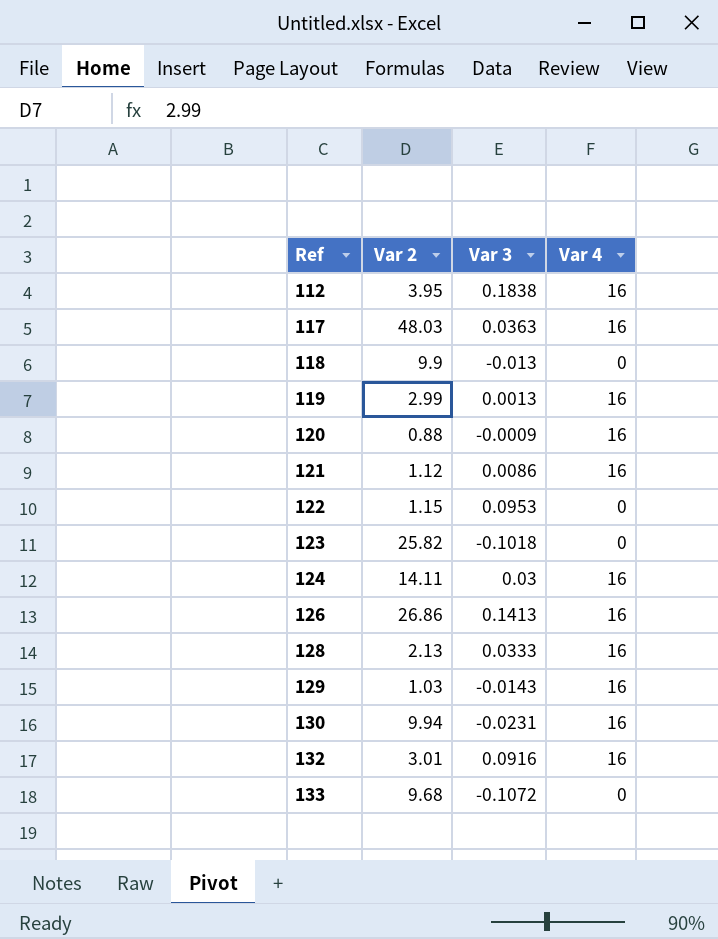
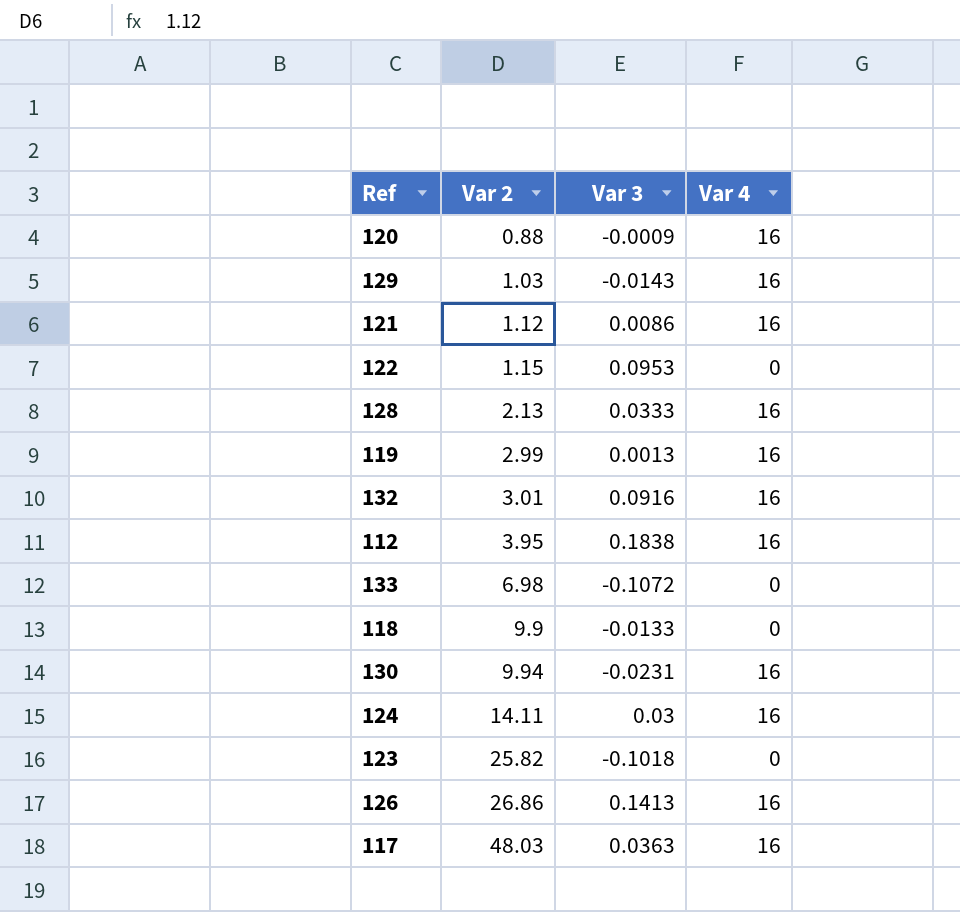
row order: Ref ascending -> Var 2 ascending
133 | Var 2: 9.68 -> 6.98
118 | Var 3: -0.013 -> -0.0133

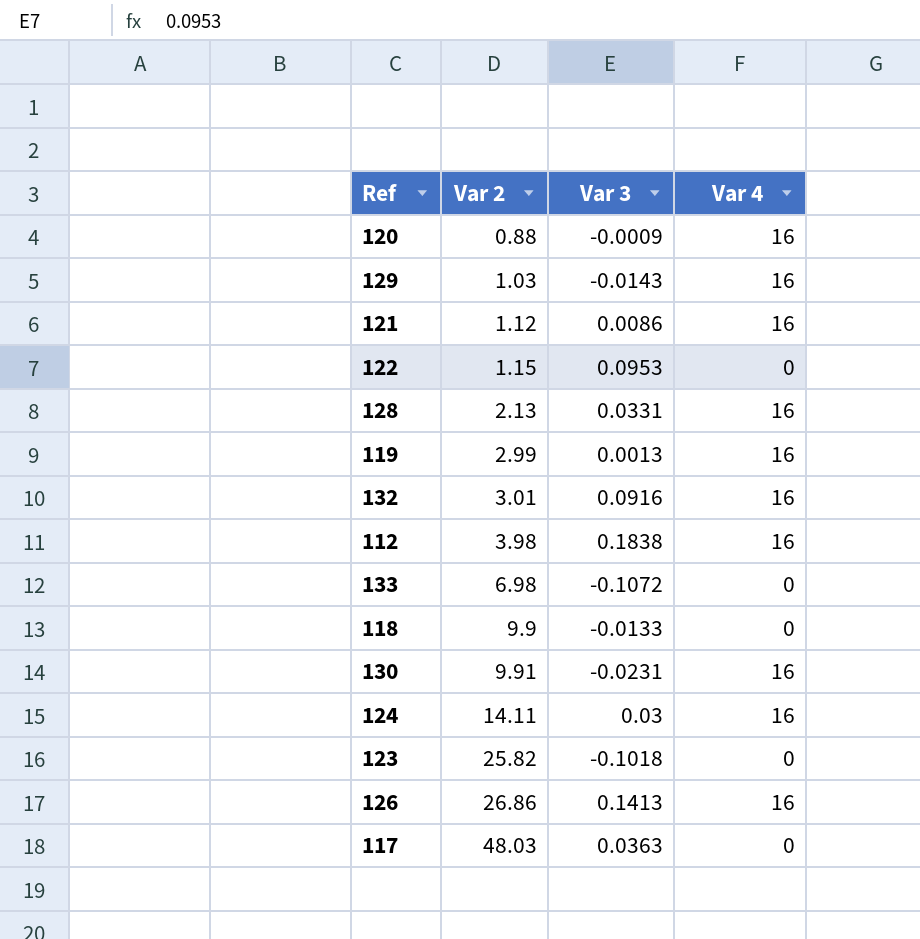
128 | Var 3: 0.0333 -> 0.0331
112 | Var 2: 3.95 -> 3.98
130 | Var 2: 9.94 -> 9.91
117 | Var 4: 16 -> 0

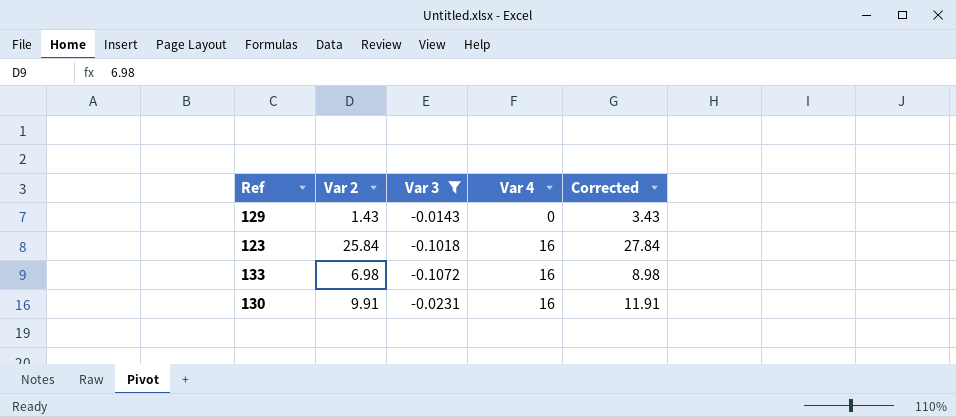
filter: none -> Var 3 <= -0.0143
row order: Var 2 ascending -> Var 4 ascending
column Corrected | formula: none -> [Var 2] + 2
129 | Var 2: 1.03 -> 1.43
129 | Var 4: 16 -> 0
123 | Var 2: 25.82 -> 25.84
123 | Var 4: 0 -> 16
133 | Var 4: 0 -> 16

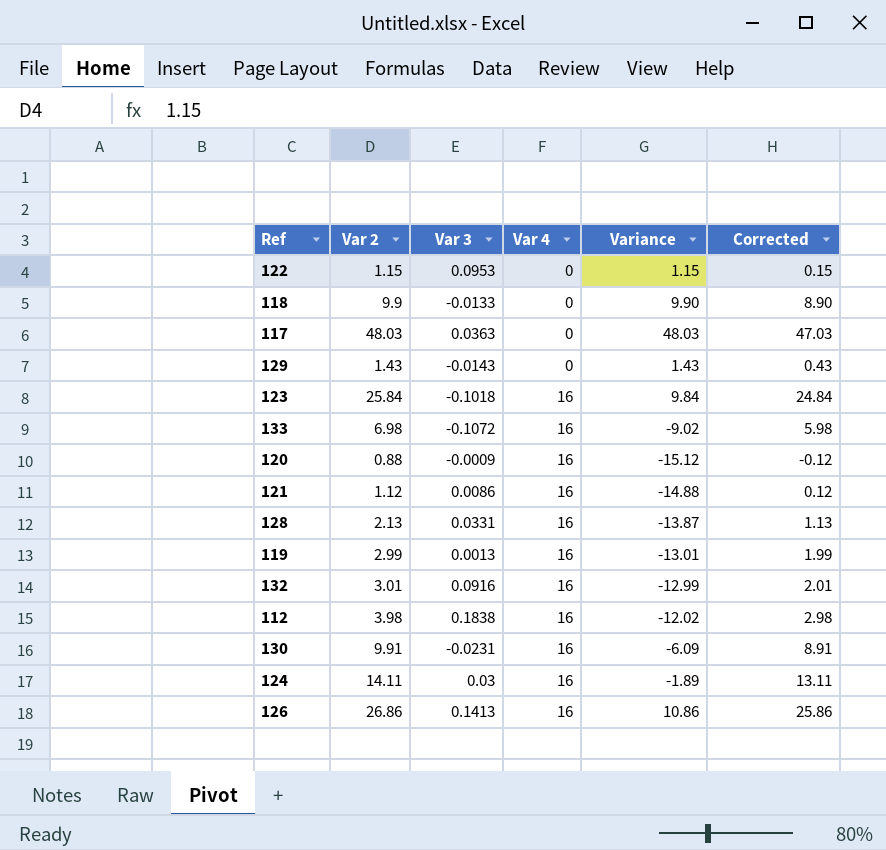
filter: Var 3 <= -0.0143 -> none
column Variance | formula: none -> [Var 2] - [Var 4]
column Corrected | formula: [Var 2] + 2 -> [Var 2] - 1

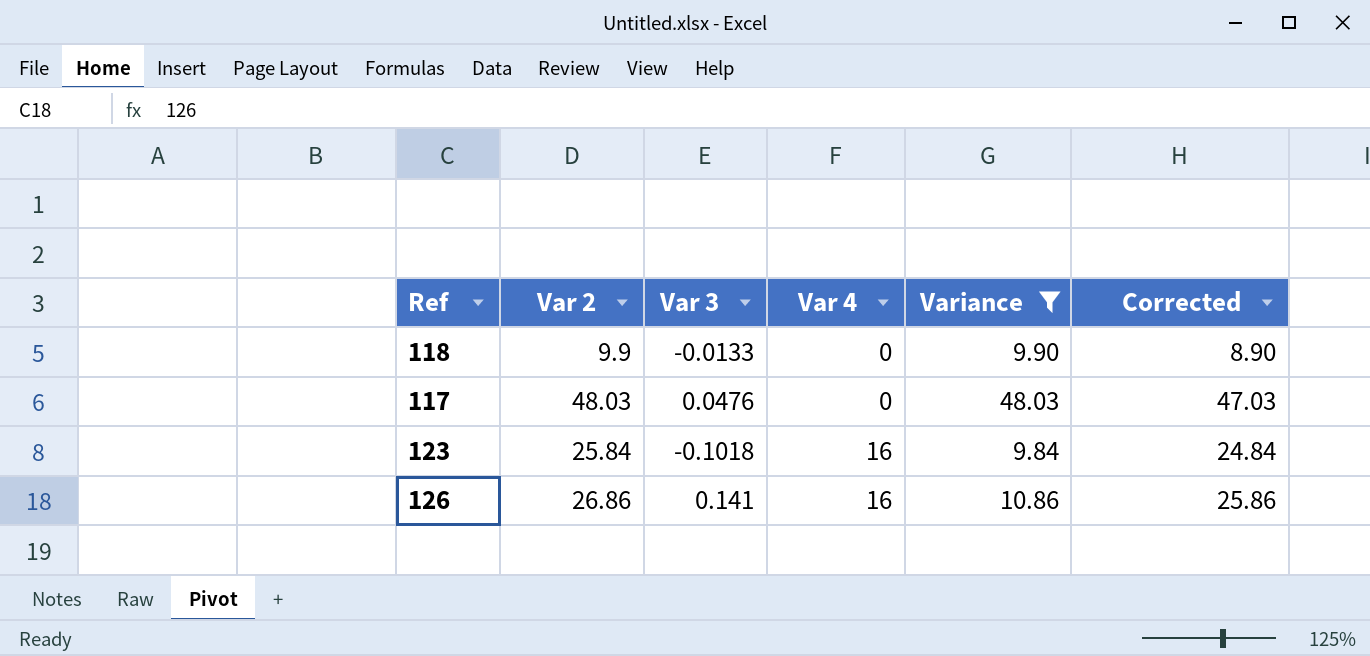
filter: none -> Variance >= 9.84
117 | Var 3: 0.0363 -> 0.0476
126 | Var 3: 0.1413 -> 0.141

